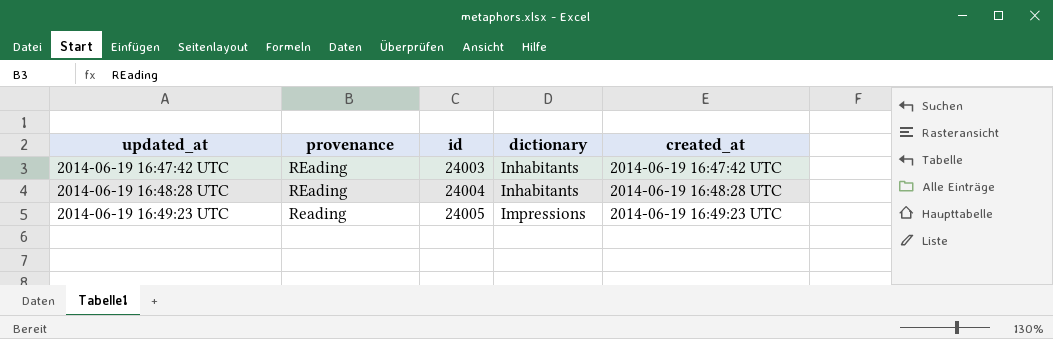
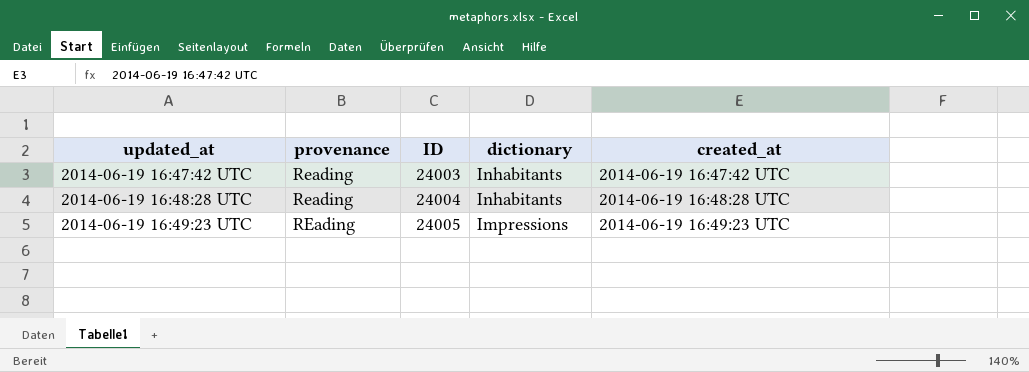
column name: id -> ID
2014-06-19 16:47:42 UTC | provenance: REading -> Reading
2014-06-19 16:48:28 UTC | provenance: REading -> Reading
2014-06-19 16:49:23 UTC | provenance: Reading -> REading

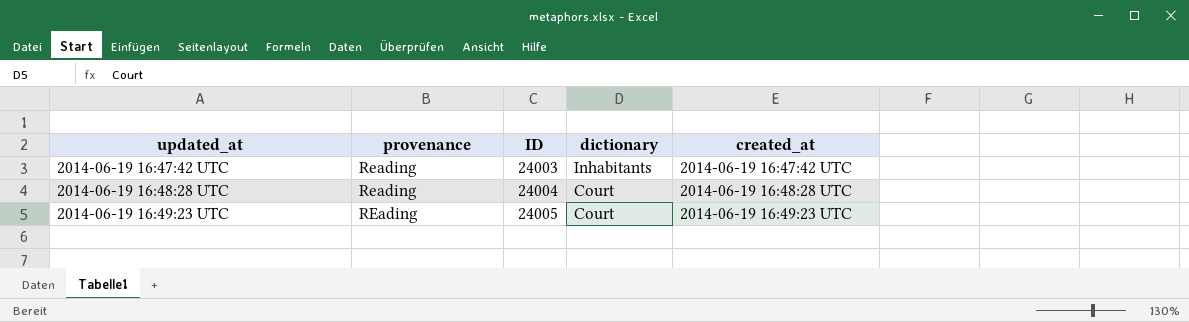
2014-06-19 16:48:28 UTC | dictionary: Inhabitants -> Court
2014-06-19 16:49:23 UTC | dictionary: Impressions -> Court

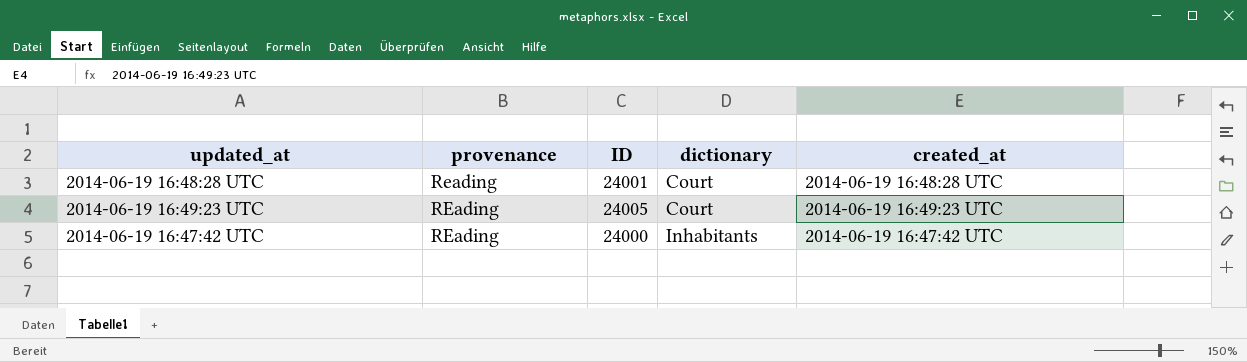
row order: updated_at ascending -> dictionary ascending
2014-06-19 16:48:28 UTC | ID: 24004 -> 24001
2014-06-19 16:47:42 UTC | provenance: Reading -> REading
2014-06-19 16:47:42 UTC | ID: 24003 -> 24000

